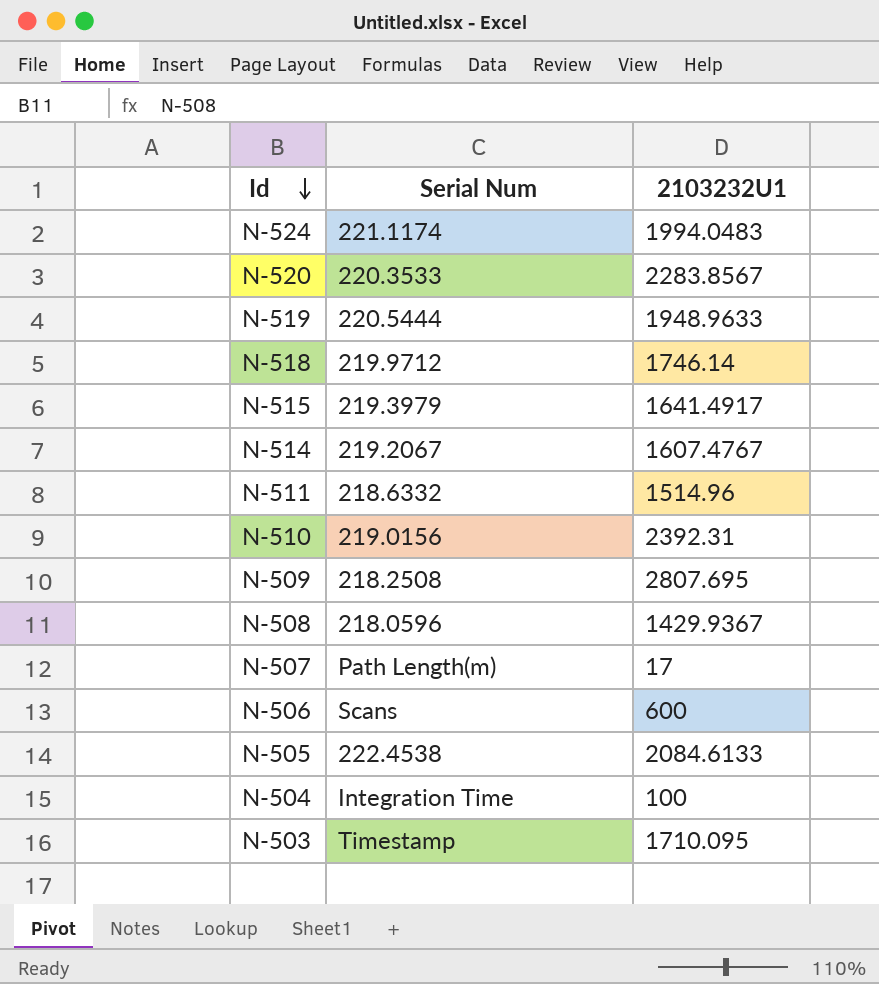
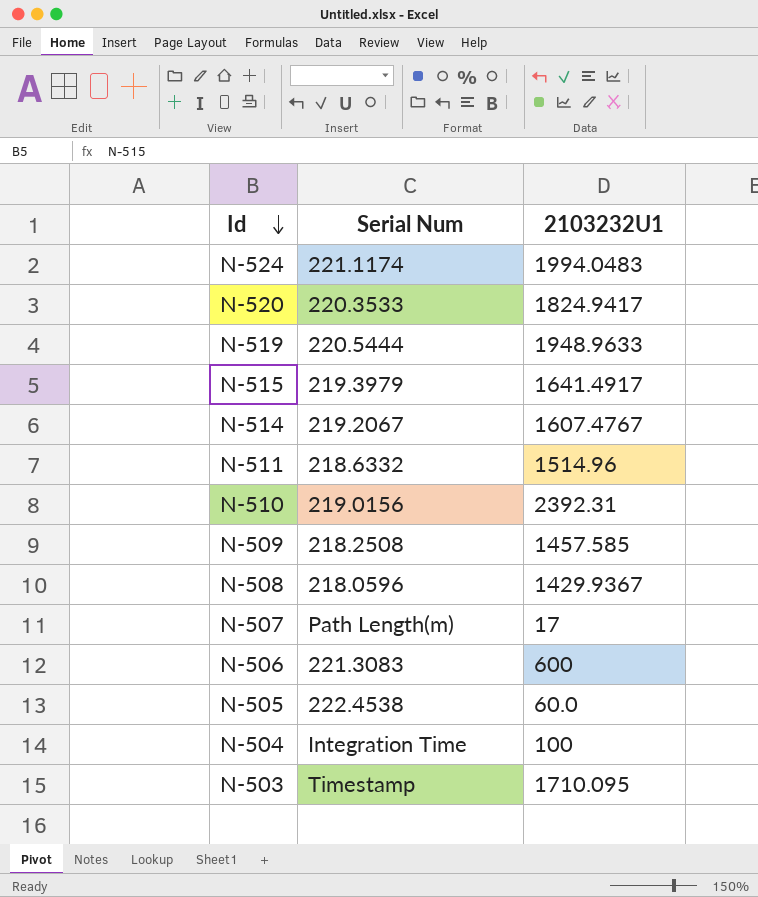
row N-518: 219.9712 | 1746.14 -> none
N-520 | 2103232U1: 2283.8567 -> 1824.9417
N-509 | 2103232U1: 2807.695 -> 1457.585
N-506 | Serial Num: Scans -> 221.3083
N-505 | 2103232U1: 2084.6133 -> 60.0

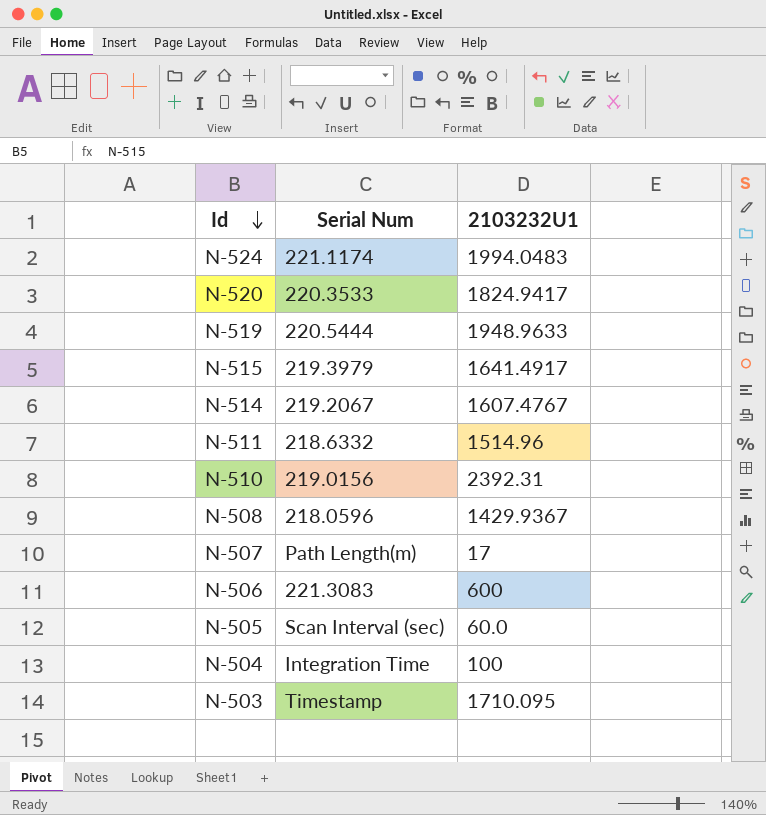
row N-509: 218.2508 | 1457.585 -> none
N-505 | Serial Num: 222.4538 -> Scan Interval (sec)

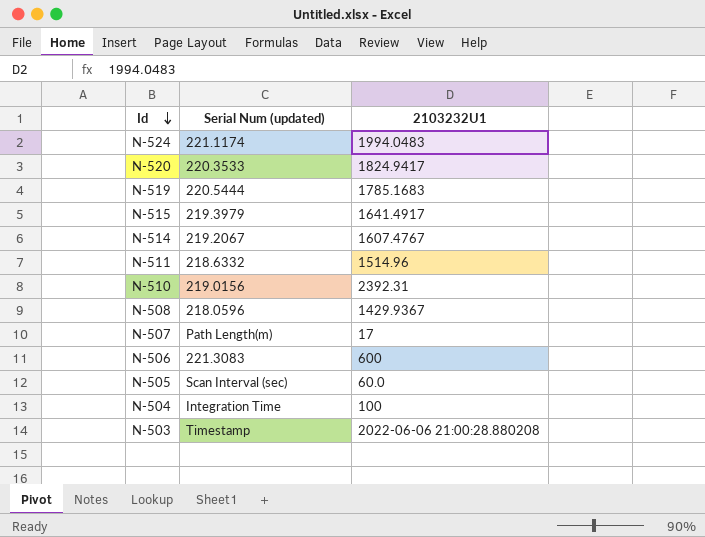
column name: Serial Num -> Serial Num (updated)
N-519 | 2103232U1: 1948.9633 -> 1785.1683
N-503 | 2103232U1: 1710.095 -> 2022-06-06 21:00:28.880208

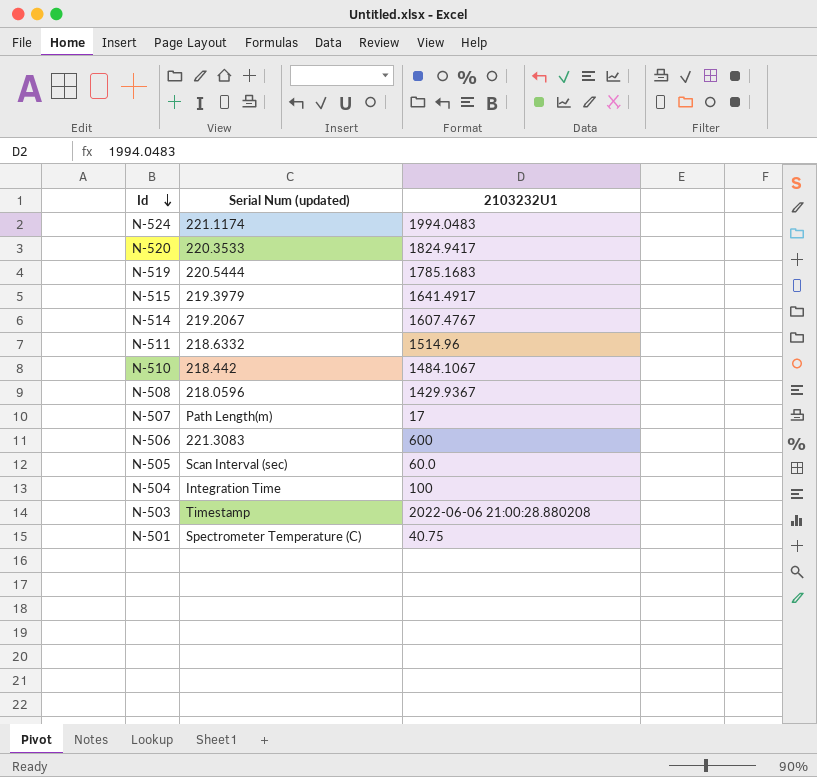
N-510 | Serial Num (updated): 219.0156 -> 218.442
N-510 | 2103232U1: 2392.31 -> 1484.1067
row N-501: none -> Spectrometer Temperature (C) | 40.75

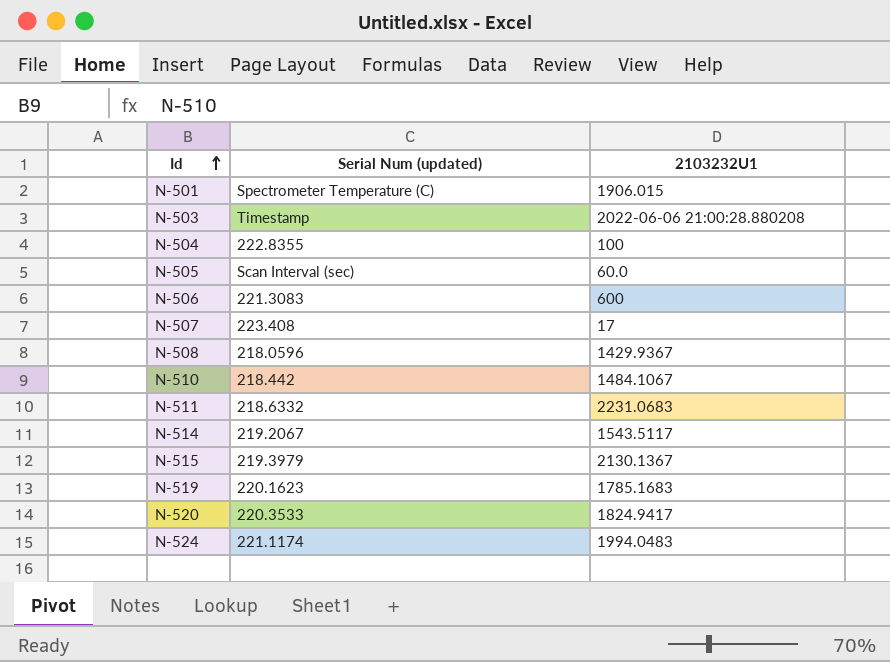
row order: Id descending -> Id ascending
N-501 | 2103232U1: 40.75 -> 1906.015
N-504 | Serial Num (updated): Integration Time -> 222.8355
N-507 | Serial Num (updated): Path Length(m) -> 223.408
N-511 | 2103232U1: 1514.96 -> 2231.0683
N-514 | 2103232U1: 1607.4767 -> 1543.5117
N-515 | 2103232U1: 1641.4917 -> 2130.1367
N-519 | Serial Num (updated): 220.5444 -> 220.1623

